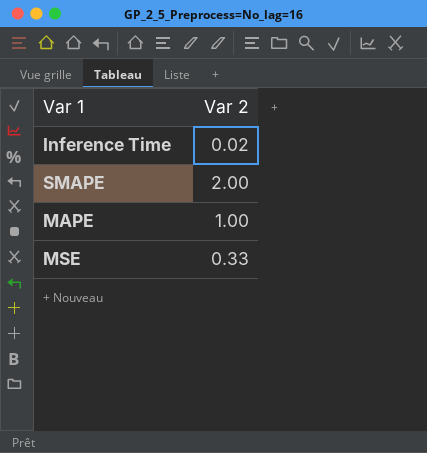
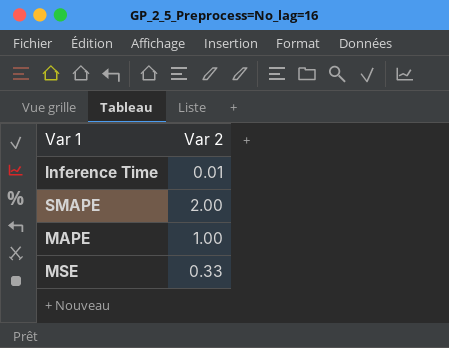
Inference Time | Var 2: 0.02 -> 0.01

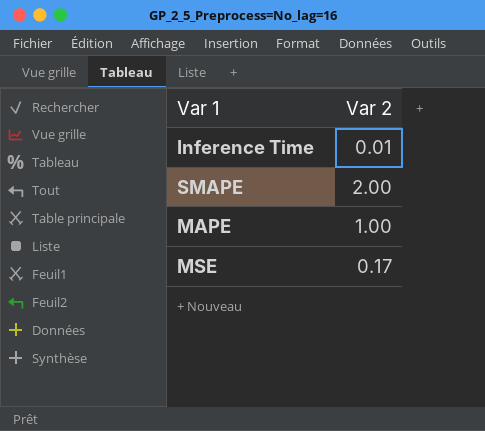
MSE | Var 2: 0.33 -> 0.17

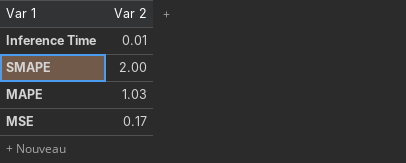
MAPE | Var 2: 1.00 -> 1.03

